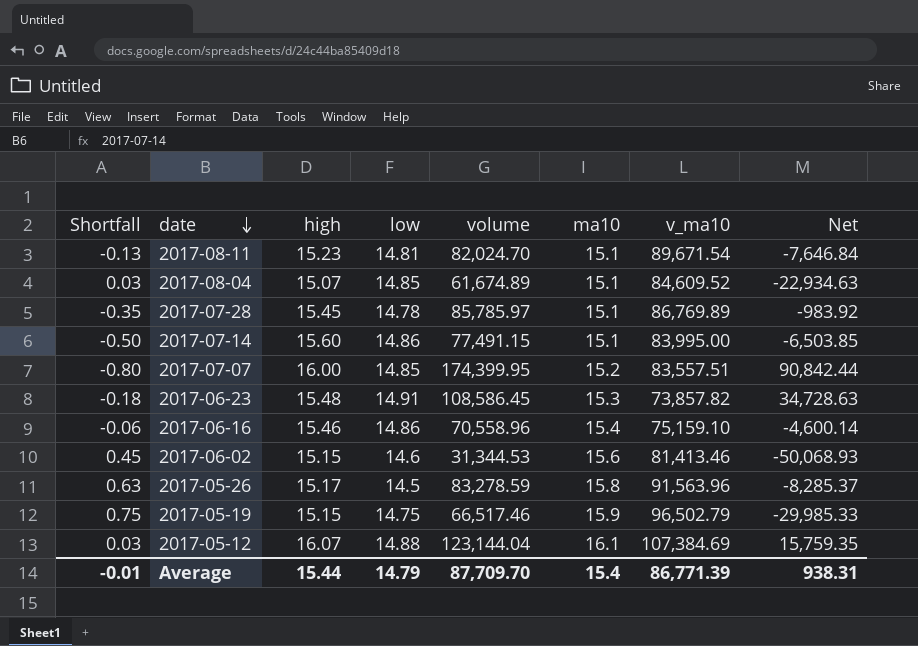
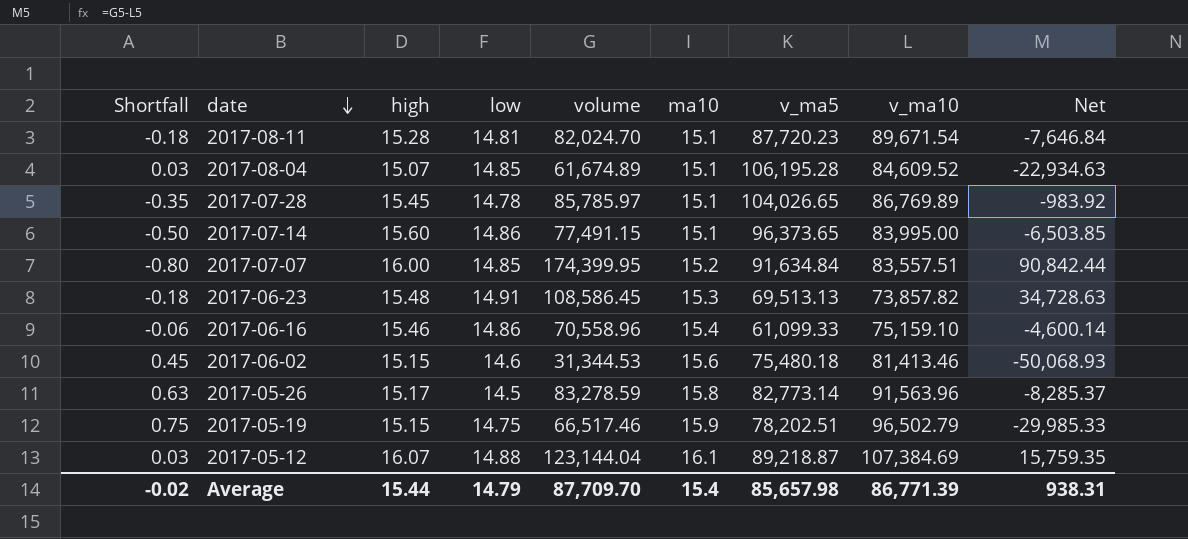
column v_ma5 | position: none -> 7
2017-08-11 | Shortfall: -0.13 -> -0.18
2017-08-11 | high: 15.23 -> 15.28
Average | Shortfall: -0.01 -> -0.02

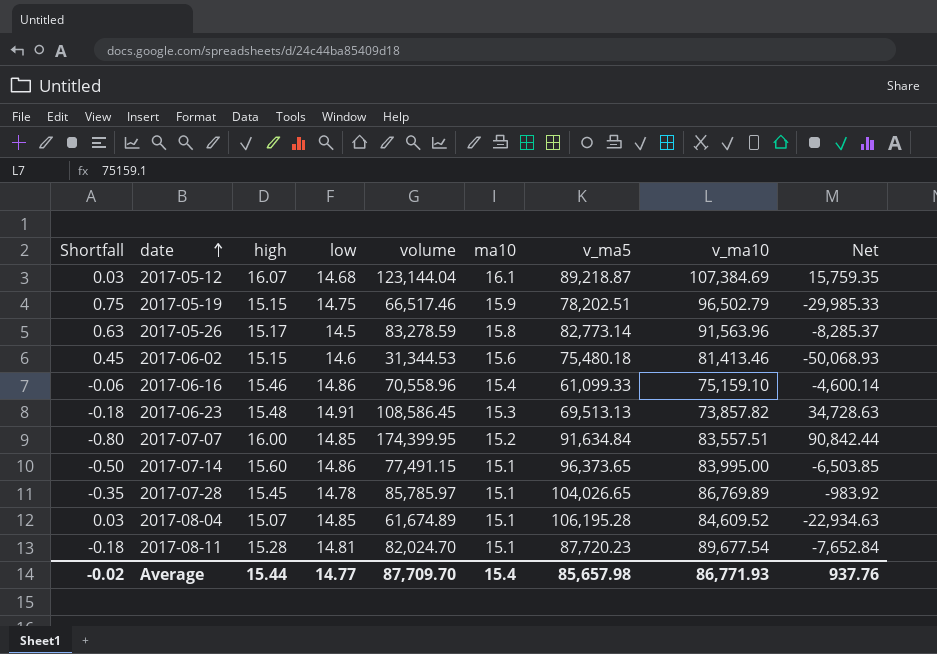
row order: date descending -> date ascending
2017-05-12 | low: 14.88 -> 14.68
2017-08-11 | v_ma10: 89,671.54 -> 89,677.54
2017-08-11 | Net: -7,646.84 -> -7,652.84
Average | low: 14.79 -> 14.77
Average | v_ma10: 86,771.39 -> 86,771.93
Average | Net: 938.31 -> 937.76

